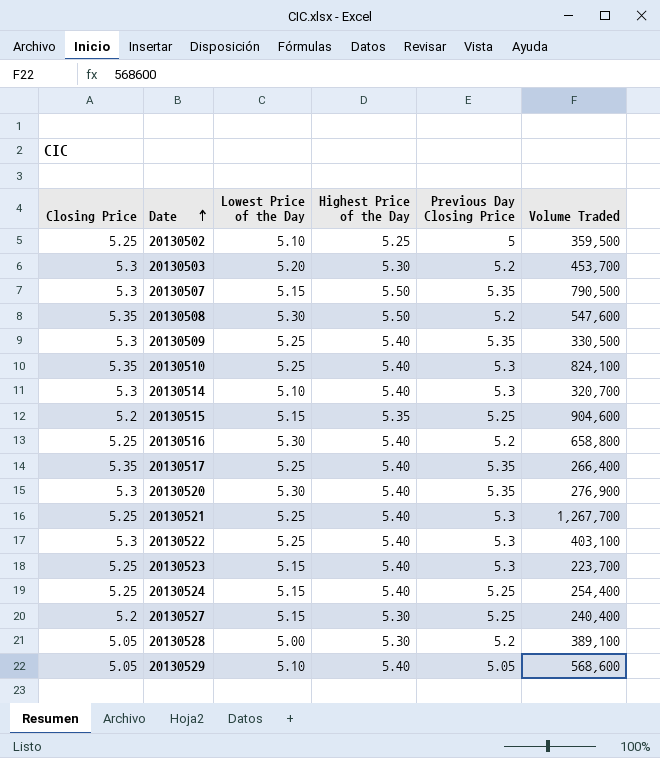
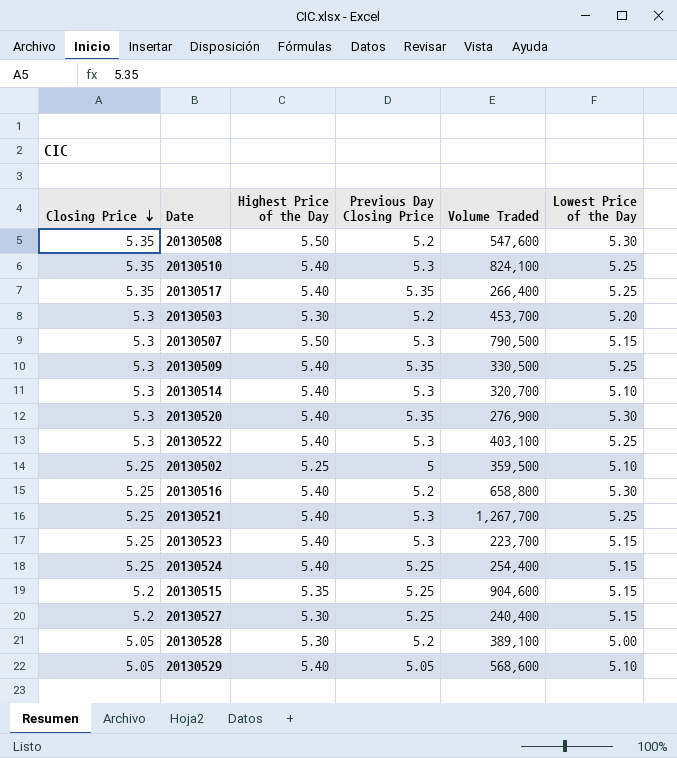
row order: Date ascending -> Closing Price descending
column Lowest Price of the Day | position: 3 -> 6
20130507 | Previous Day Closing Price: 5.35 -> 5.3

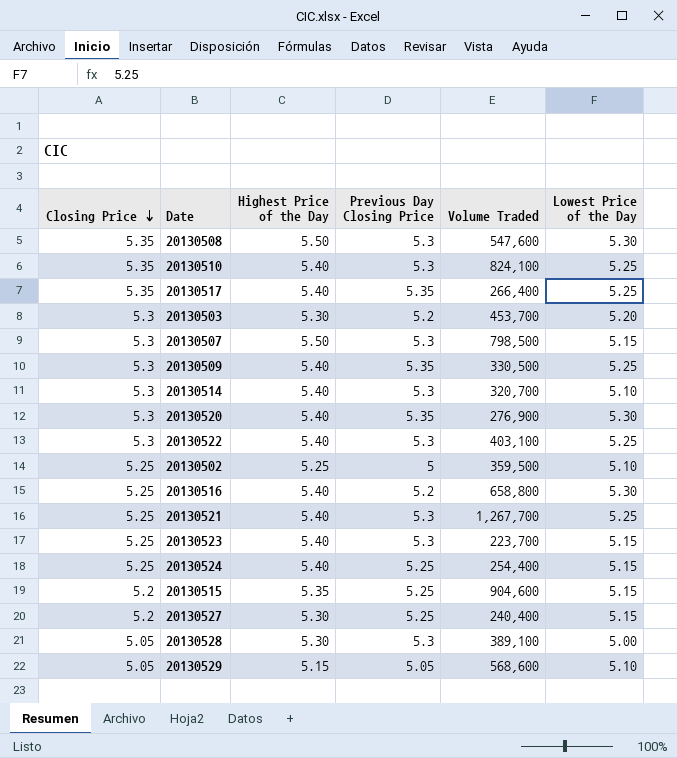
20130508 | Previous Day Closing Price: 5.2 -> 5.3
20130507 | Volume Traded: 790,500 -> 798,500
20130528 | Previous Day Closing Price: 5.2 -> 5.3
20130529 | Highest Price of the Day: 5.40 -> 5.15

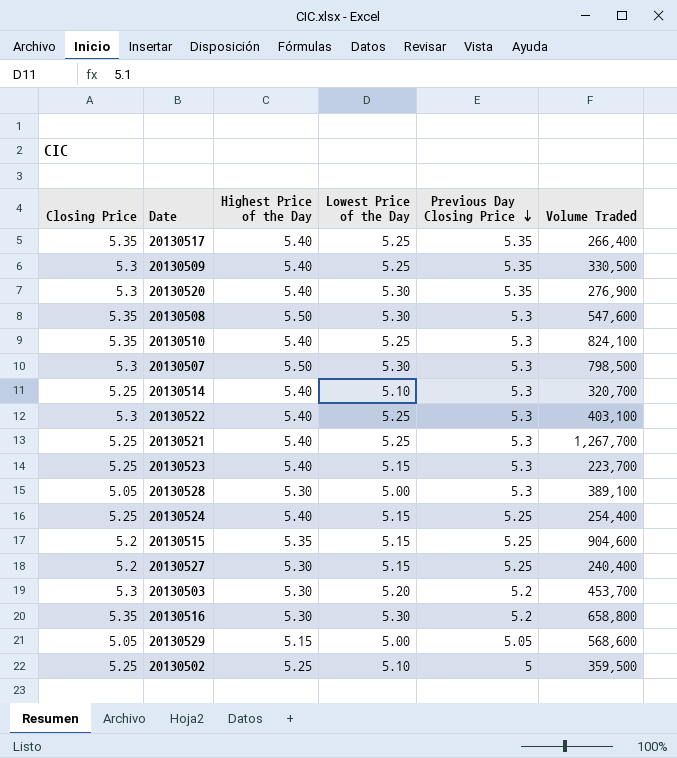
row order: Closing Price descending -> Previous Day Closing Price descending
column Lowest Price of the Day | position: 6 -> 4
20130507 | Lowest Price of the Day: 5.15 -> 5.30
20130514 | Closing Price: 5.3 -> 5.25
20130516 | Closing Price: 5.25 -> 5.35
20130516 | Highest Price of the Day: 5.40 -> 5.30
20130529 | Lowest Price of the Day: 5.10 -> 5.00

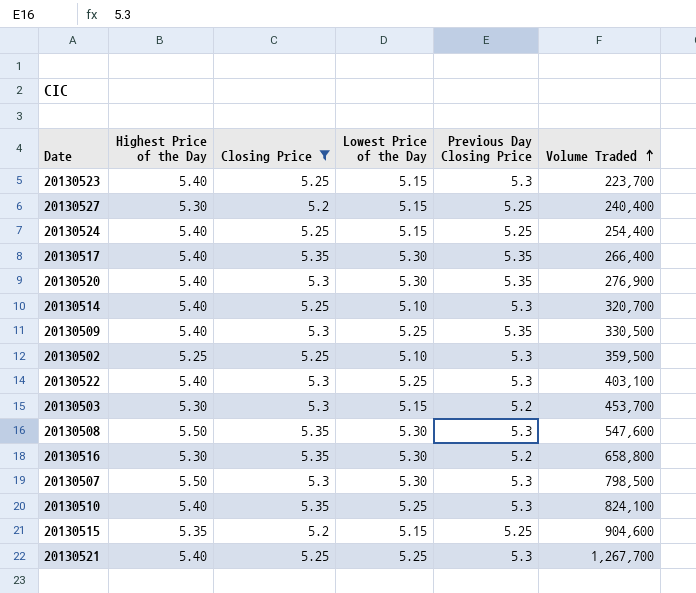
filter: none -> Closing Price != 5.05
row order: Previous Day Closing Price descending -> Volume Traded ascending
column Closing Price | position: 1 -> 3
20130517 | Lowest Price of the Day: 5.25 -> 5.30
20130502 | Previous Day Closing Price: 5 -> 5.3
20130503 | Lowest Price of the Day: 5.20 -> 5.15

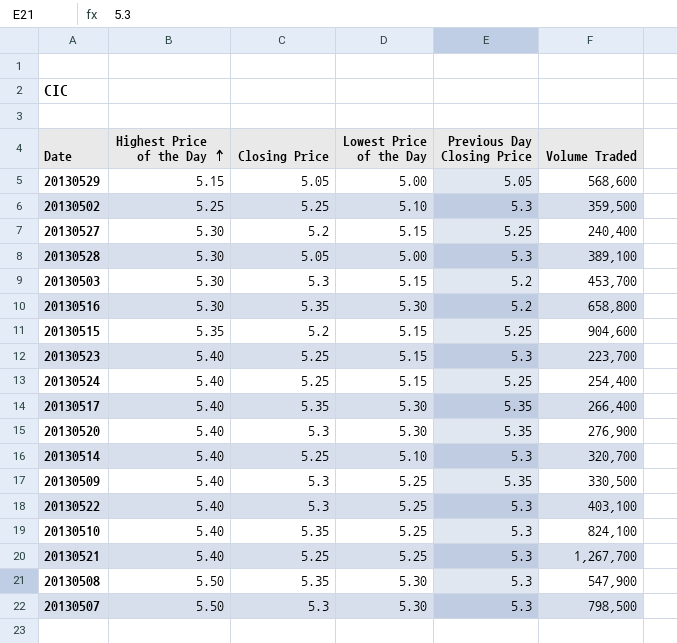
filter: Closing Price != 5.05 -> none
row order: Volume Traded ascending -> Highest Price of the Day ascending
20130508 | Volume Traded: 547,600 -> 547,900

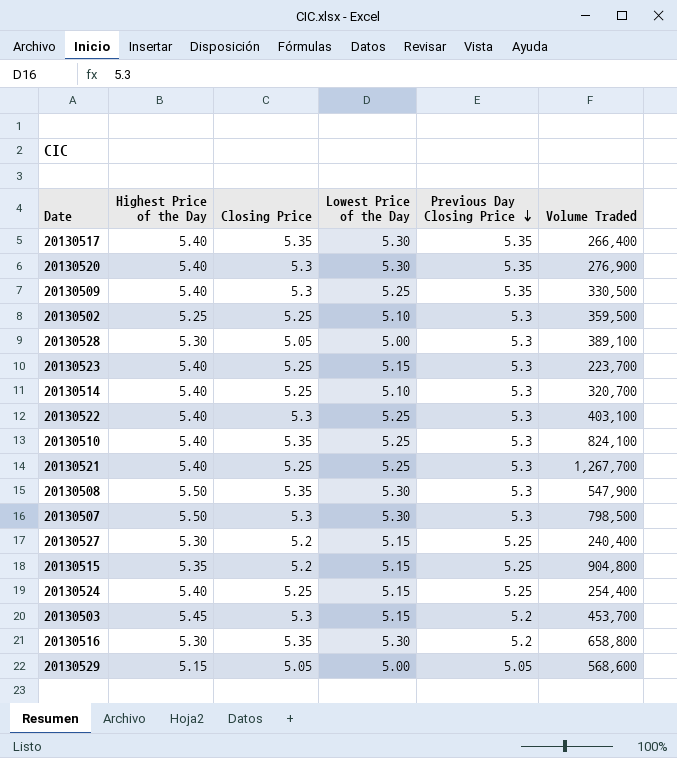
row order: Highest Price of the Day ascending -> Previous Day Closing Price descending
20130515 | Volume Traded: 904,600 -> 904,800
20130503 | Highest Price of the Day: 5.30 -> 5.45

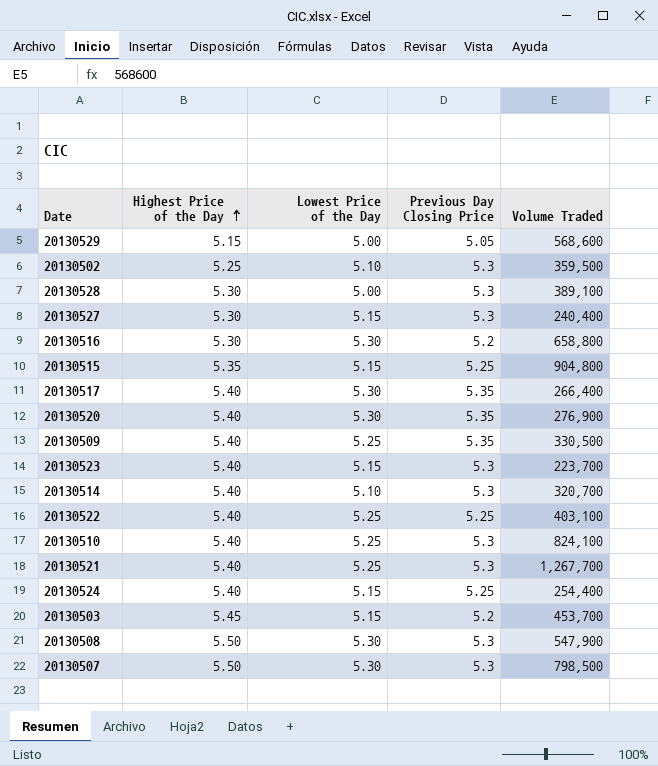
row order: Previous Day Closing Price descending -> Highest Price of the Day ascending
column Closing Price | position: 3 -> none
20130527 | Previous Day Closing Price: 5.25 -> 5.3
20130522 | Previous Day Closing Price: 5.3 -> 5.25

